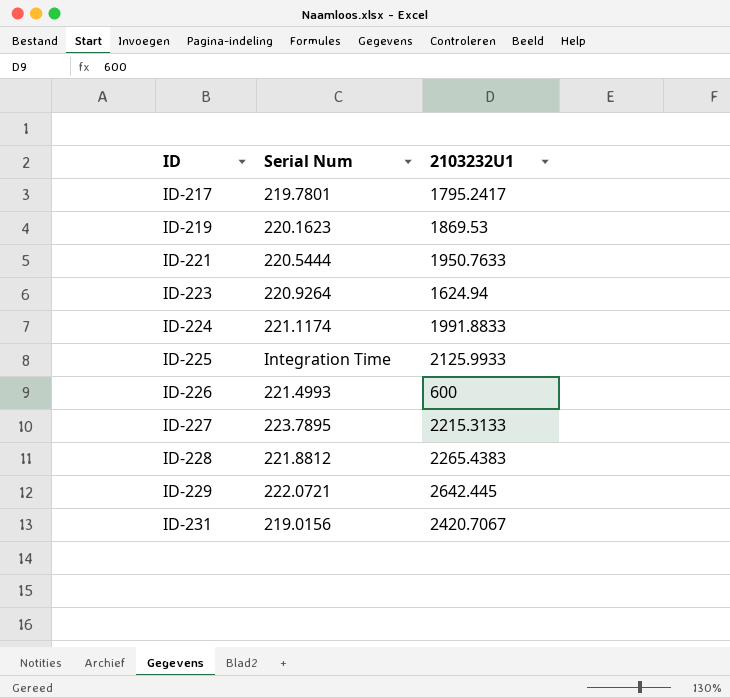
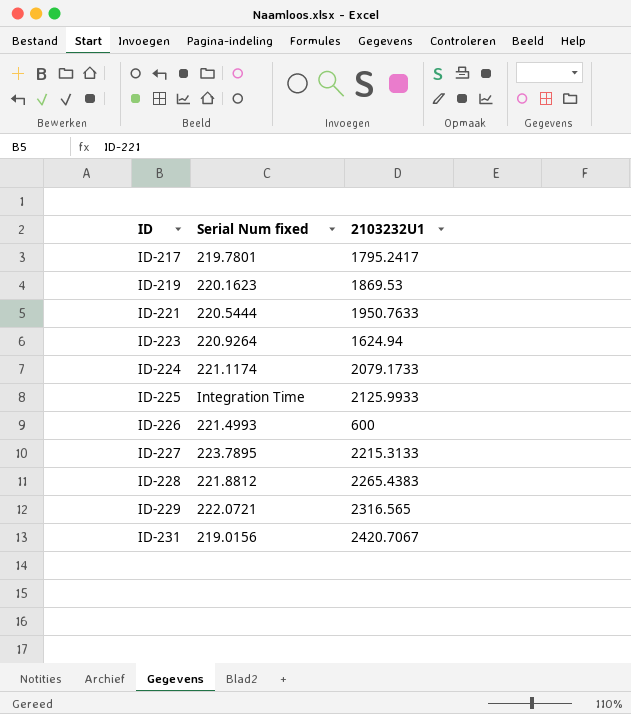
column name: Serial Num -> Serial Num fixed
ID-224 | 2103232U1: 1991.8833 -> 2079.1733
ID-229 | 2103232U1: 2642.445 -> 2316.565

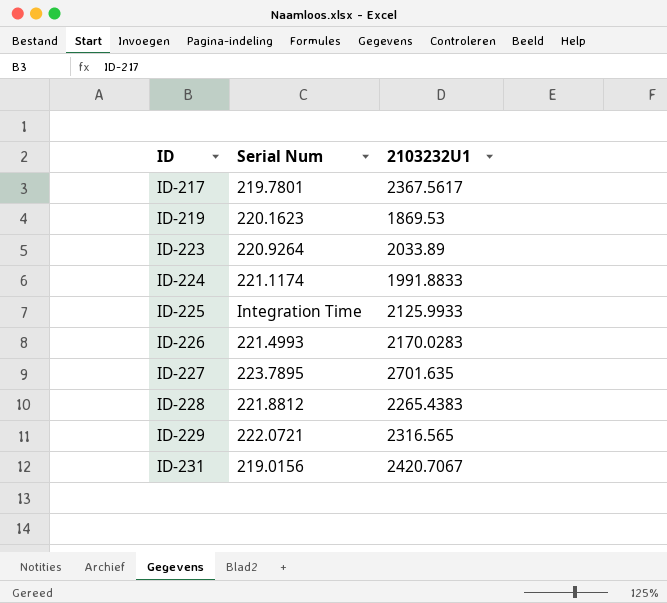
column name: Serial Num fixed -> Serial Num
row ID-221: 220.5444 | 1950.7633 -> none
ID-217 | 2103232U1: 1795.2417 -> 2367.5617
ID-223 | 2103232U1: 1624.94 -> 2033.89
ID-224 | 2103232U1: 2079.1733 -> 1991.8833
ID-226 | 2103232U1: 600 -> 2170.0283
ID-227 | 2103232U1: 2215.3133 -> 2701.635

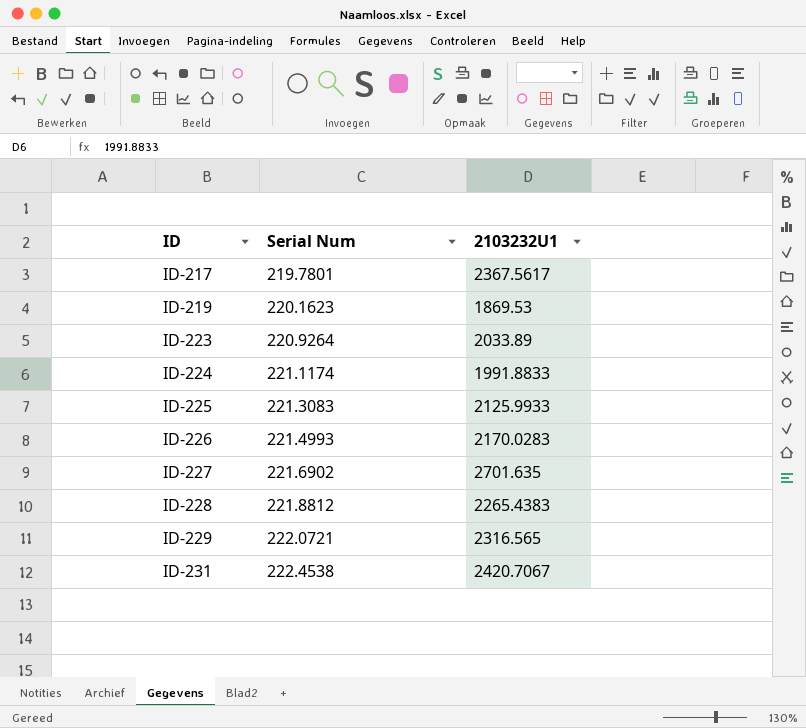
ID-225 | Serial Num: Integration Time -> 221.3083
ID-227 | Serial Num: 223.7895 -> 221.6902
ID-231 | Serial Num: 219.0156 -> 222.4538

